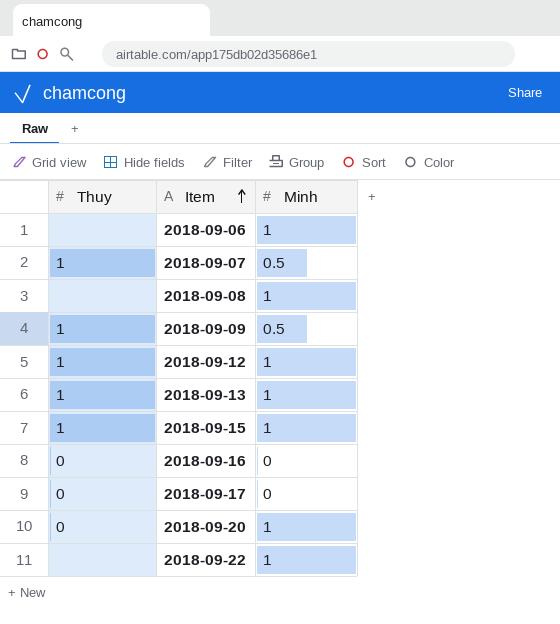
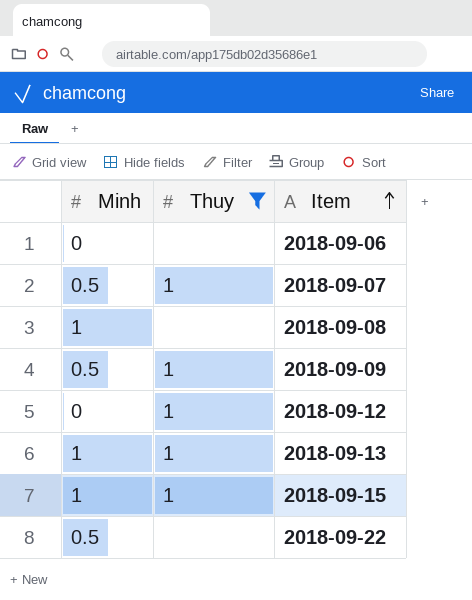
filter: none -> Thuy != 0
column Minh | position: 3 -> 1
2018-09-06 | Minh: 1 -> 0
2018-09-12 | Minh: 1 -> 0
2018-09-22 | Minh: 1 -> 0.5

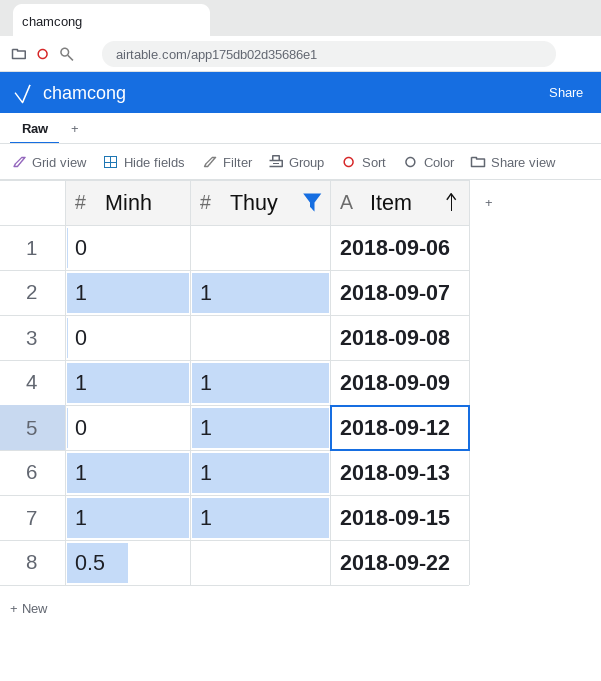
2018-09-07 | Minh: 0.5 -> 1
2018-09-08 | Minh: 1 -> 0
2018-09-09 | Minh: 0.5 -> 1

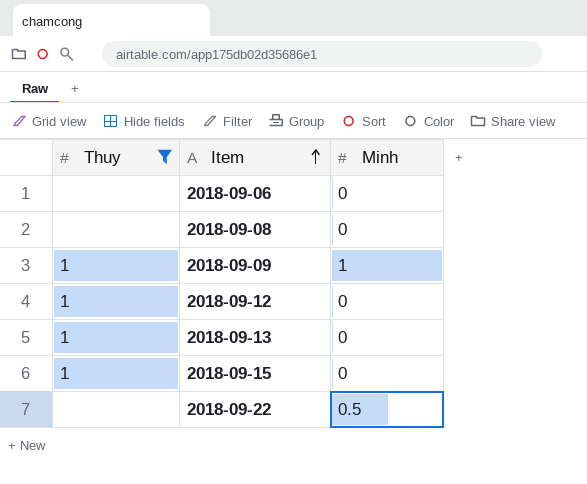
column Minh | position: 1 -> 3
row 2018-09-07: 1 | 1 -> none
2018-09-13 | Minh: 1 -> 0
2018-09-15 | Minh: 1 -> 0

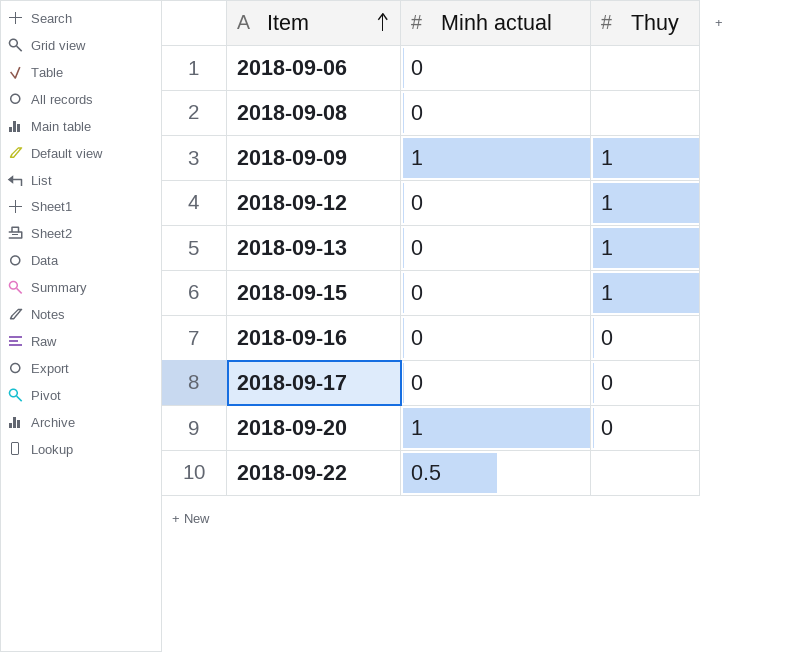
filter: Thuy != 0 -> none
column name: Minh -> Minh actual
column Thuy | position: 1 -> 3

